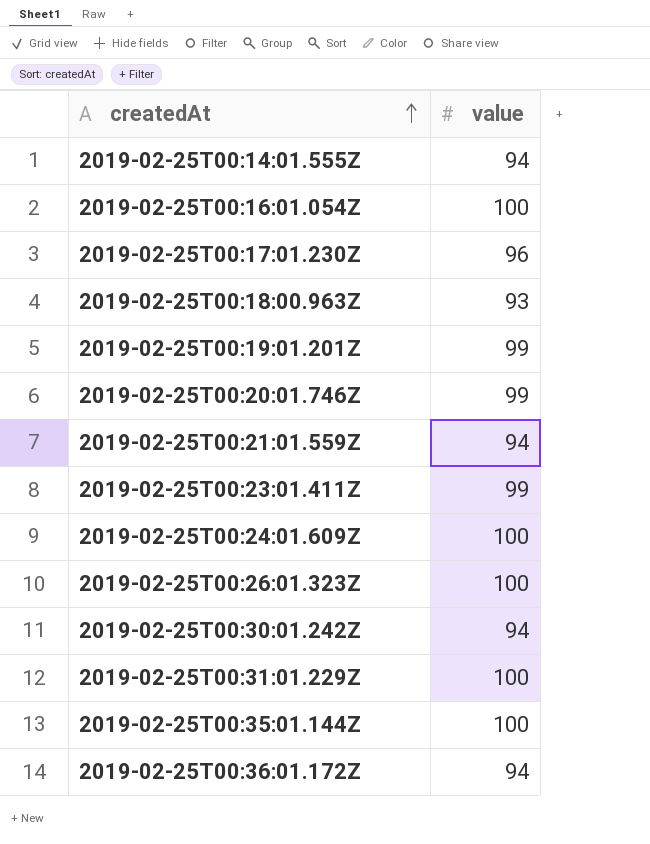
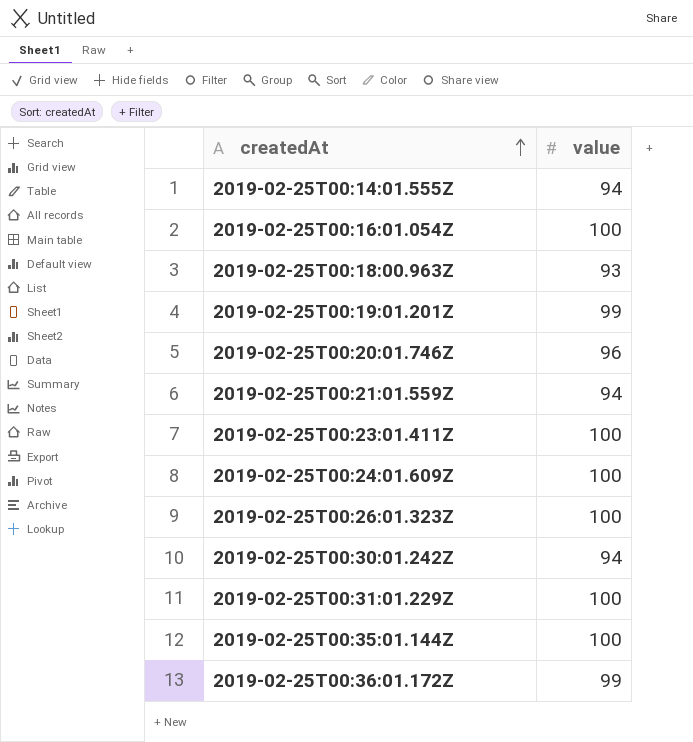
row 2019-02-25T00:17:01.230Z: 96 -> none
2019-02-25T00:20:01.746Z | value: 99 -> 96
2019-02-25T00:23:01.411Z | value: 99 -> 100
2019-02-25T00:36:01.172Z | value: 94 -> 99

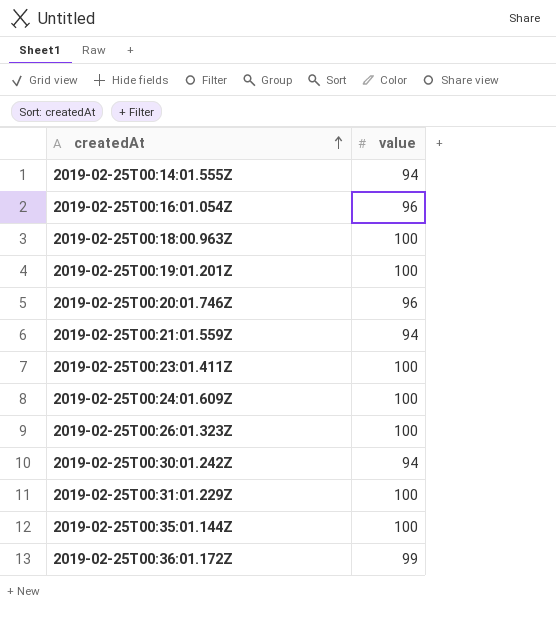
2019-02-25T00:16:01.054Z | value: 100 -> 96
2019-02-25T00:18:00.963Z | value: 93 -> 100
2019-02-25T00:19:01.201Z | value: 99 -> 100

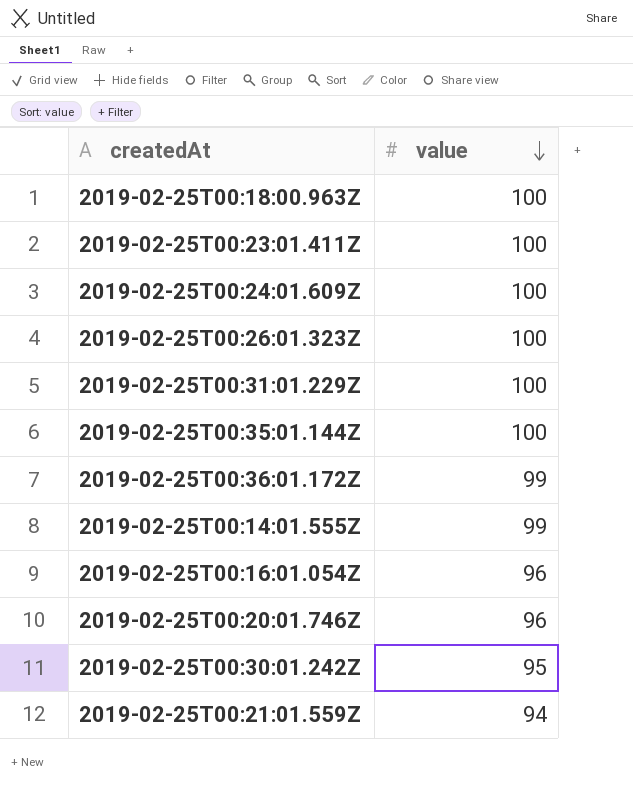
row order: createdAt ascending -> value descending
row 2019-02-25T00:19:01.201Z: 100 -> none
2019-02-25T00:14:01.555Z | value: 94 -> 99
2019-02-25T00:30:01.242Z | value: 94 -> 95

